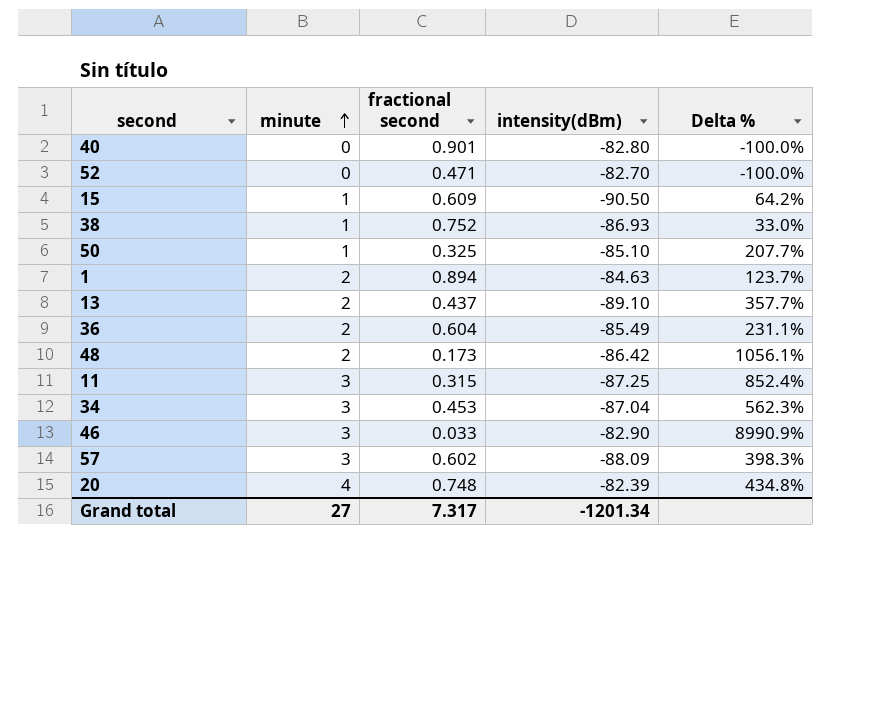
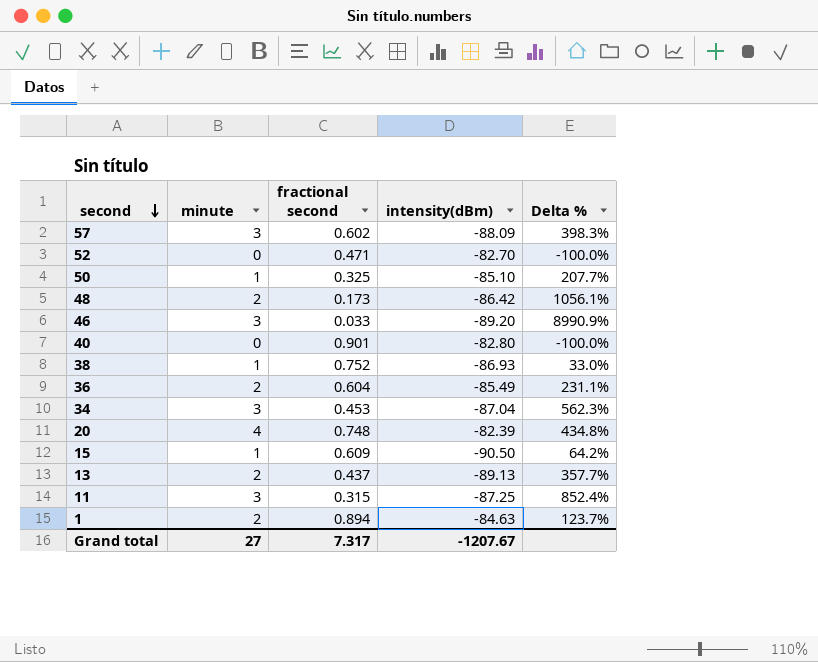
row order: minute ascending -> second descending
46 | intensity(dBm): -82.90 -> -89.20
13 | intensity(dBm): -89.10 -> -89.13
Grand total | intensity(dBm): -1201.34 -> -1207.67

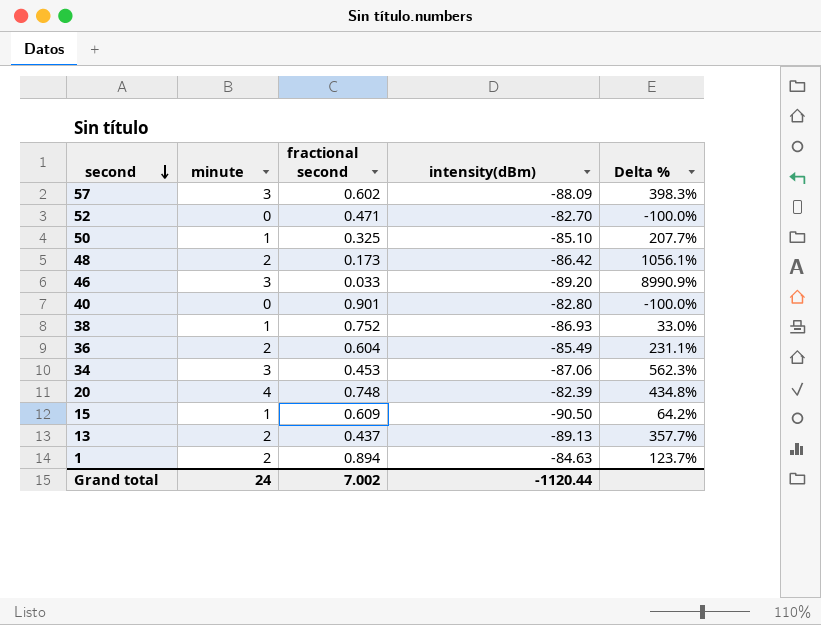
row 11: 3 | 0.315 | -87.25 | 852.4% -> none
34 | intensity(dBm): -87.04 -> -87.06
Grand total | minute: 27 -> 24
Grand total | fractional second: 7.317 -> 7.002
Grand total | intensity(dBm): -1207.67 -> -1120.44

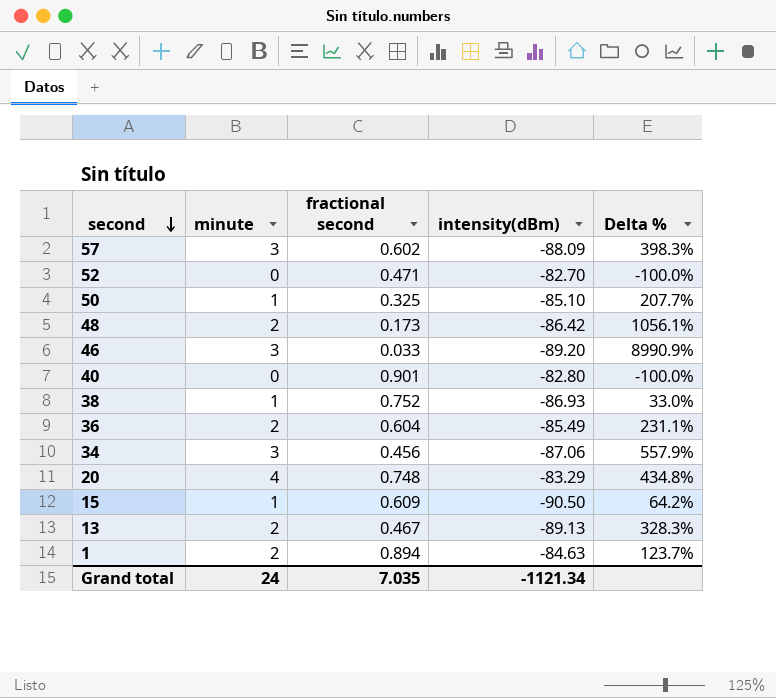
34 | fractional second: 0.453 -> 0.456
34 | Delta %: 562.3% -> 557.9%
20 | intensity(dBm): -82.39 -> -83.29
13 | fractional second: 0.437 -> 0.467
13 | Delta %: 357.7% -> 328.3%
Grand total | fractional second: 7.002 -> 7.035
Grand total | intensity(dBm): -1120.44 -> -1121.34

